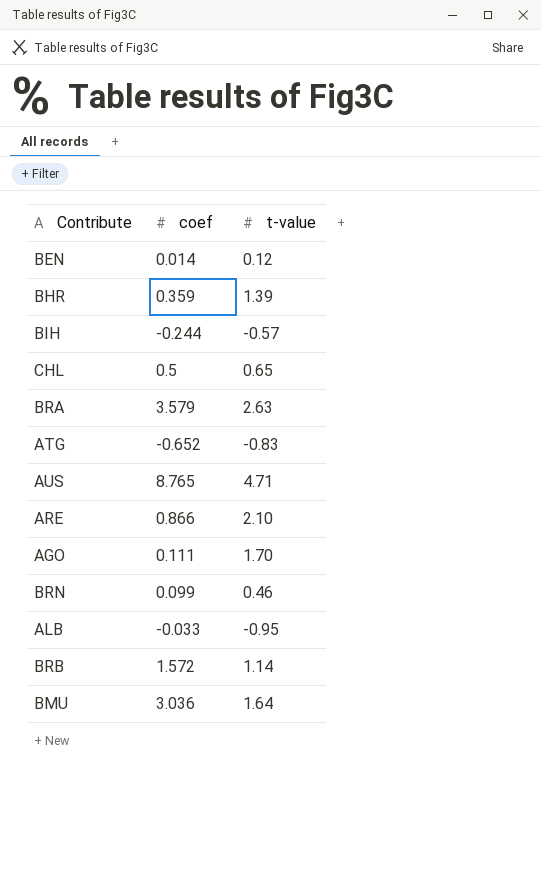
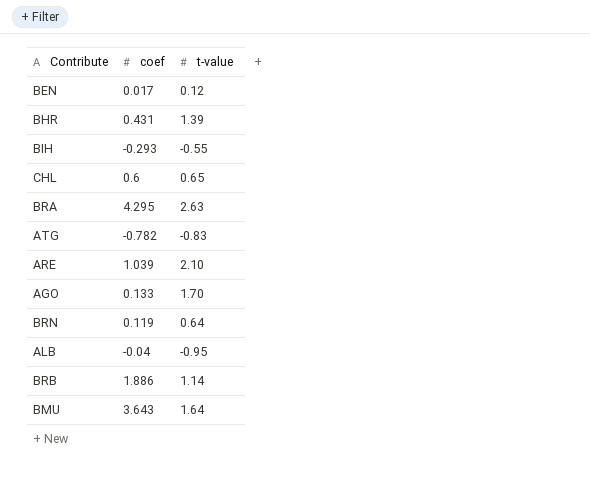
row AUS: 8.765 | 4.71 -> none
BEN | coef: 0.014 -> 0.017
BHR | coef: 0.359 -> 0.431
BIH | coef: -0.244 -> -0.293
BIH | t-value: -0.57 -> -0.55
CHL | coef: 0.5 -> 0.6
BRA | coef: 3.579 -> 4.295
ATG | coef: -0.652 -> -0.782
ARE | coef: 0.866 -> 1.039
AGO | coef: 0.111 -> 0.133
BRN | coef: 0.099 -> 0.119
BRN | t-value: 0.46 -> 0.64
ALB | coef: -0.033 -> -0.04
BRB | coef: 1.572 -> 1.886
BMU | coef: 3.036 -> 3.643

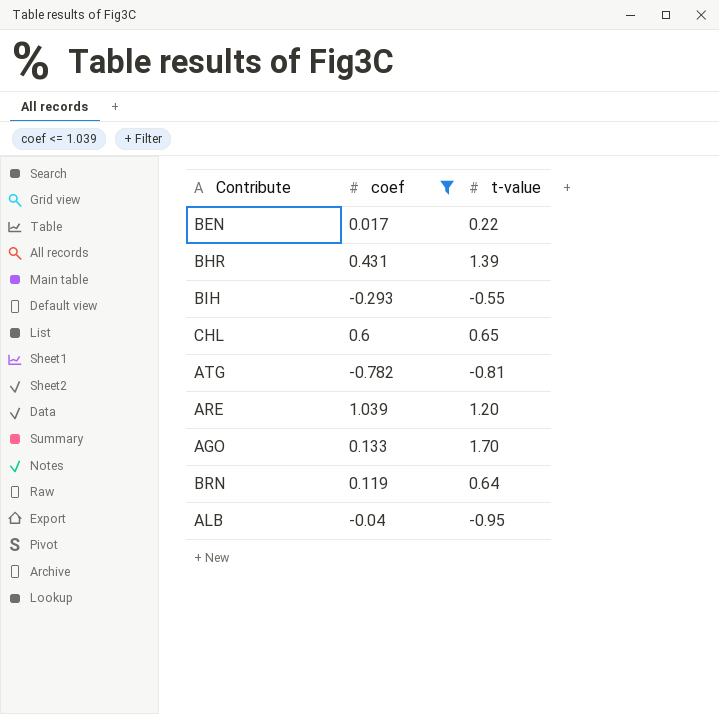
filter: none -> coef <= 1.039
BEN | t-value: 0.12 -> 0.22
ATG | t-value: -0.83 -> -0.81
ARE | t-value: 2.10 -> 1.20

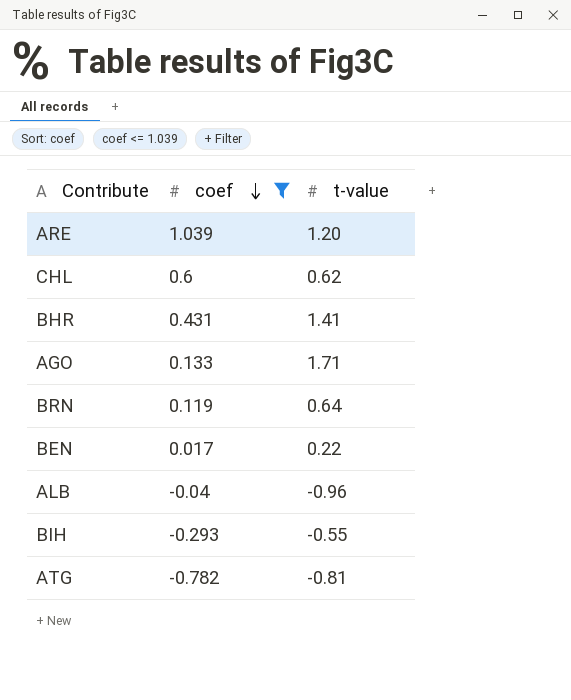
row order: none -> coef descending
CHL | t-value: 0.65 -> 0.62
BHR | t-value: 1.39 -> 1.41
AGO | t-value: 1.70 -> 1.71
ALB | t-value: -0.95 -> -0.96

